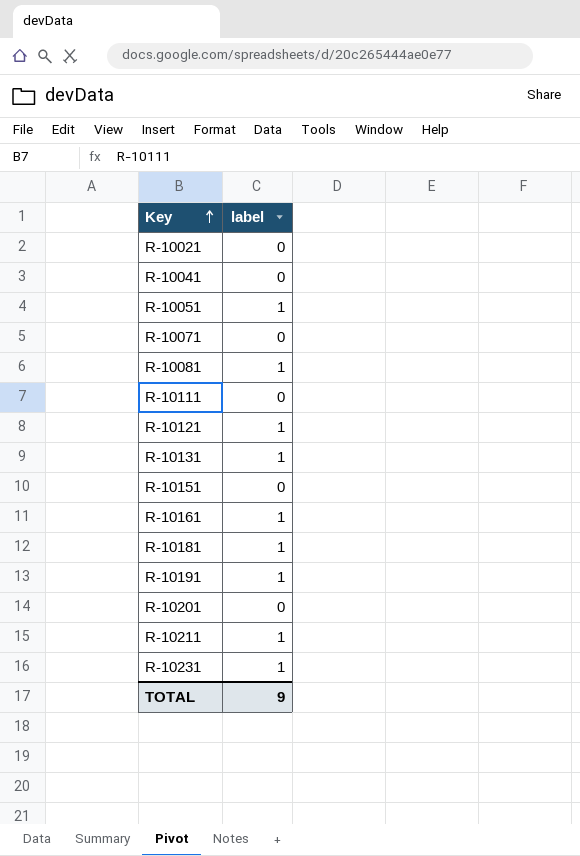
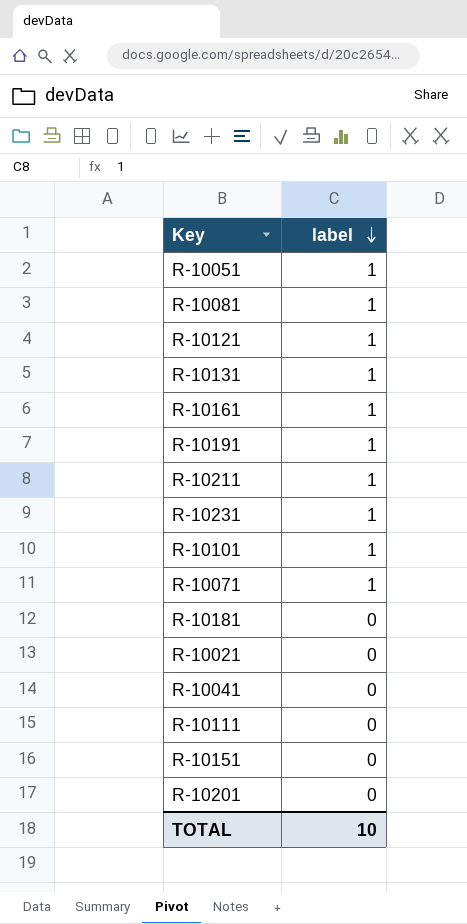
row order: Key ascending -> label descending
row R-10101: none -> 1
R-10071 | label: 0 -> 1
R-10181 | label: 1 -> 0
TOTAL | label: 9 -> 10

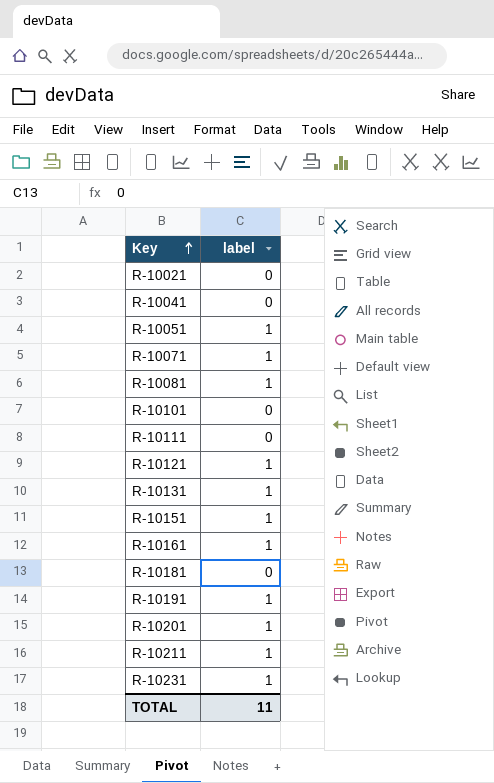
row order: label descending -> Key ascending
R-10101 | label: 1 -> 0
R-10151 | label: 0 -> 1
R-10201 | label: 0 -> 1
TOTAL | label: 10 -> 11

